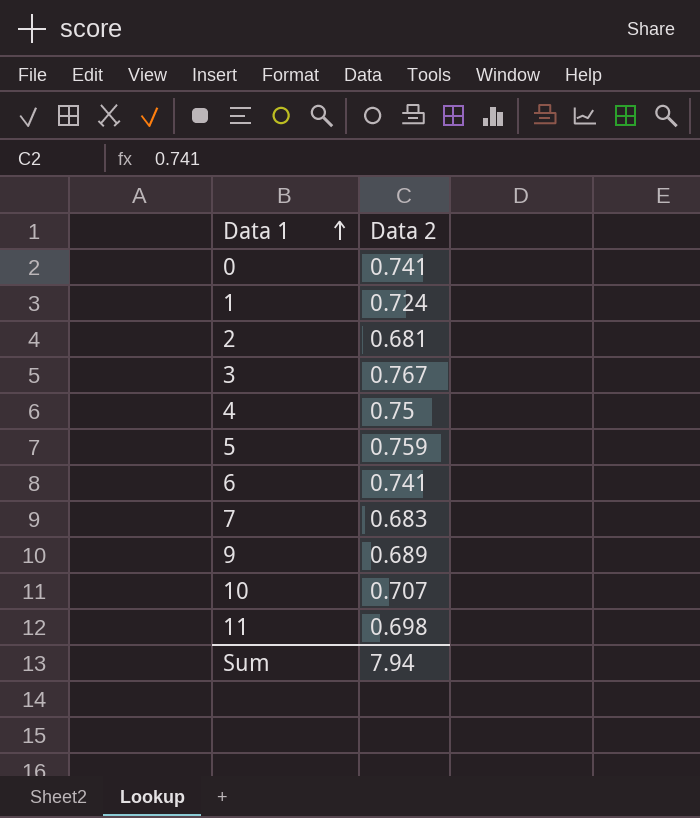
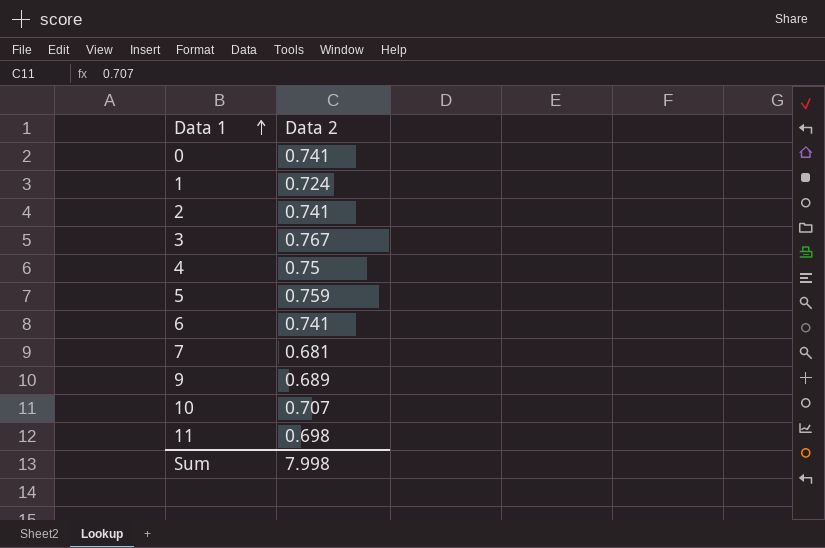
2 | Data 2: 0.681 -> 0.741
7 | Data 2: 0.683 -> 0.681
Sum | Data 2: 7.94 -> 7.998

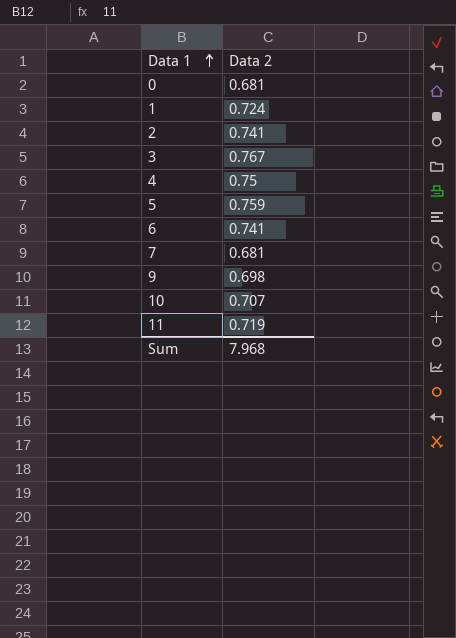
0 | Data 2: 0.741 -> 0.681
9 | Data 2: 0.689 -> 0.698
11 | Data 2: 0.698 -> 0.719
Sum | Data 2: 7.998 -> 7.968

